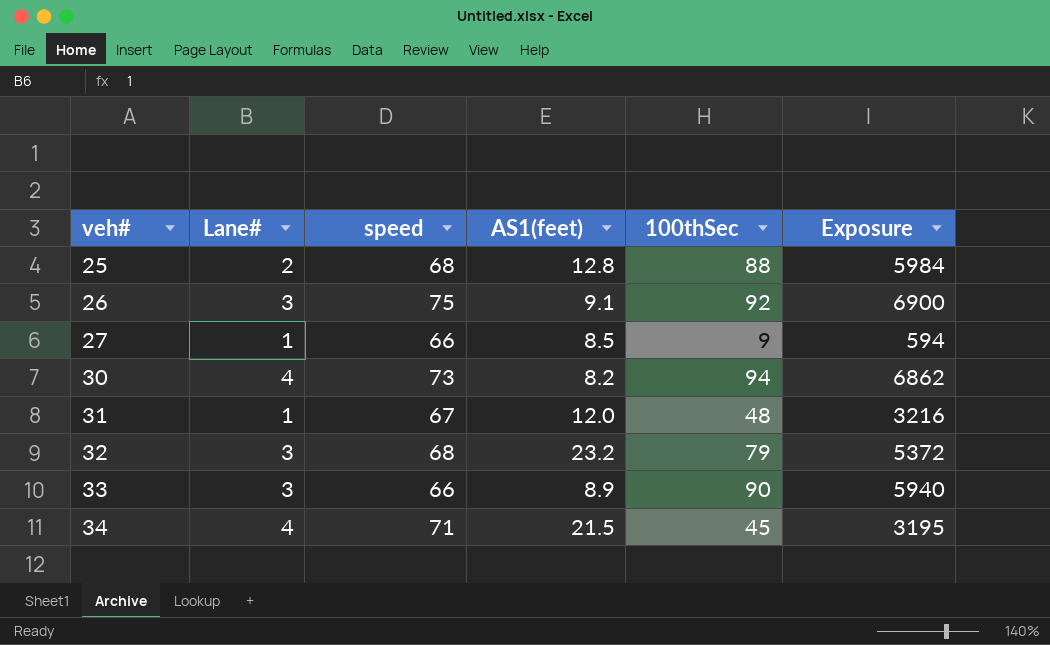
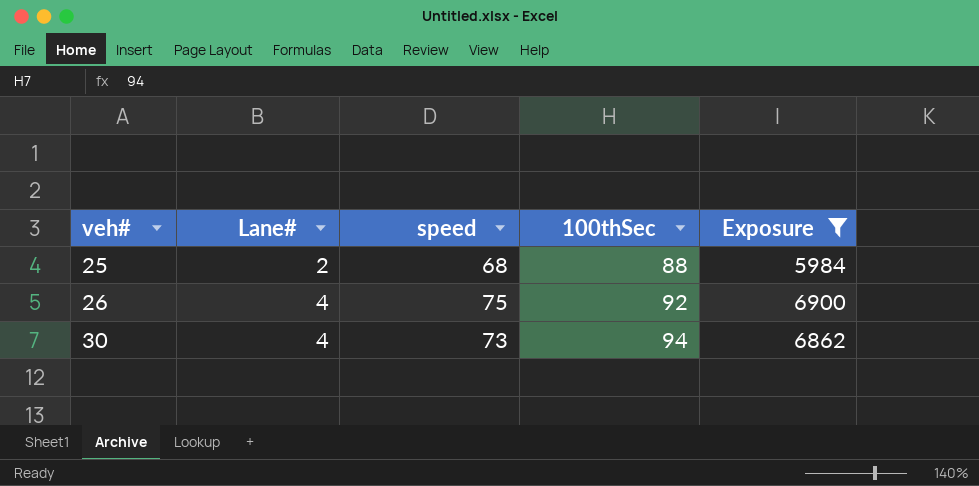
filter: none -> Exposure >= 5984
column AS1(feet) | position: 4 -> none
26 | Lane#: 3 -> 4

